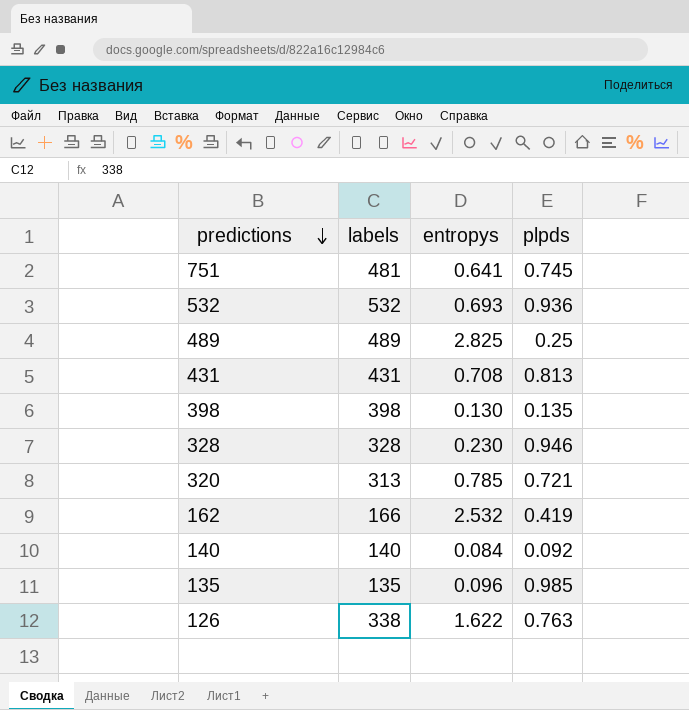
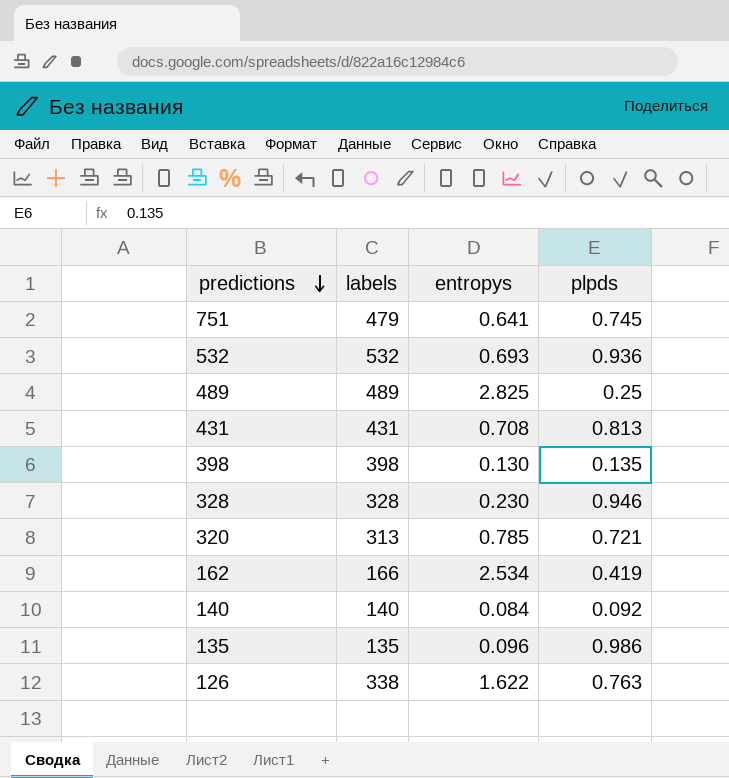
751 | labels: 481 -> 479
162 | entropys: 2.532 -> 2.534
135 | plpds: 0.985 -> 0.986

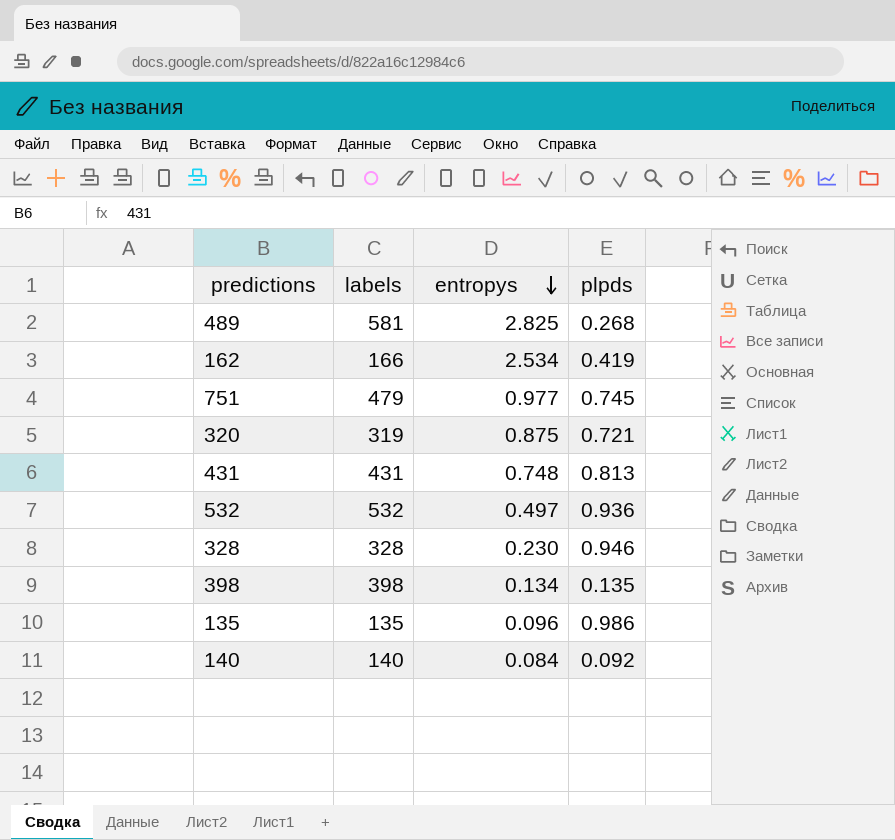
row order: predictions descending -> entropys descending
row 126: 338 | 1.622 | 0.763 -> none
489 | labels: 489 -> 581
489 | plpds: 0.25 -> 0.268
751 | entropys: 0.641 -> 0.977
320 | labels: 313 -> 319
320 | entropys: 0.785 -> 0.875
431 | entropys: 0.708 -> 0.748
532 | entropys: 0.693 -> 0.497
398 | entropys: 0.130 -> 0.134

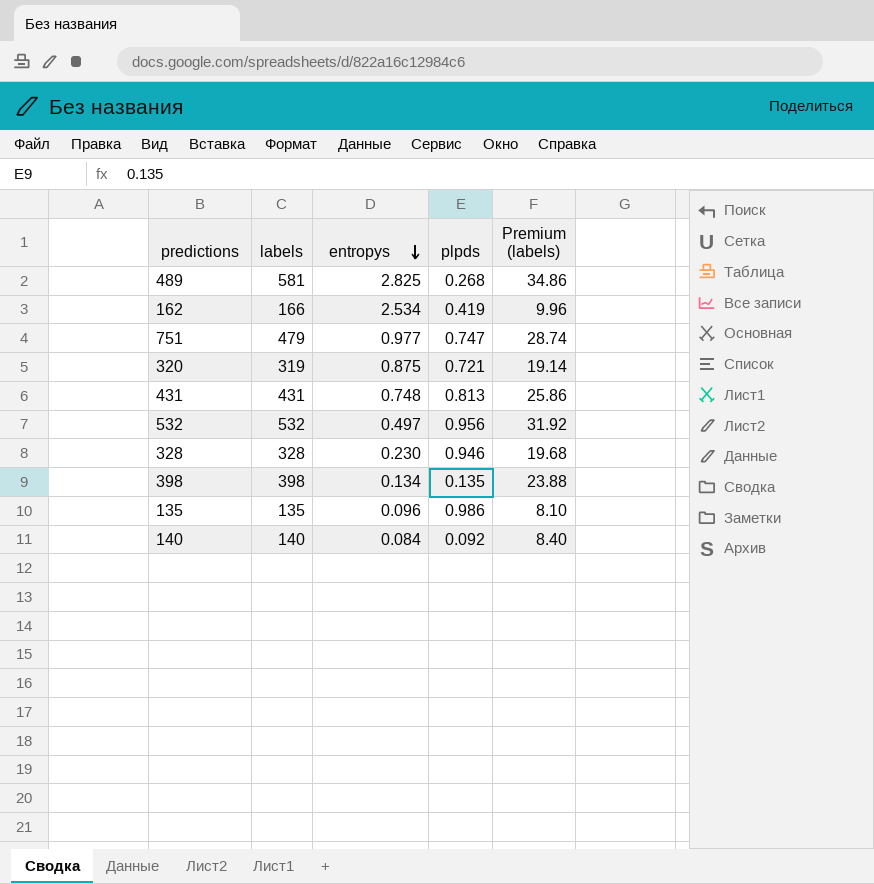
column Premium (labels) | formula: none -> [labels] * 0.06
751 | plpds: 0.745 -> 0.747
532 | plpds: 0.936 -> 0.956

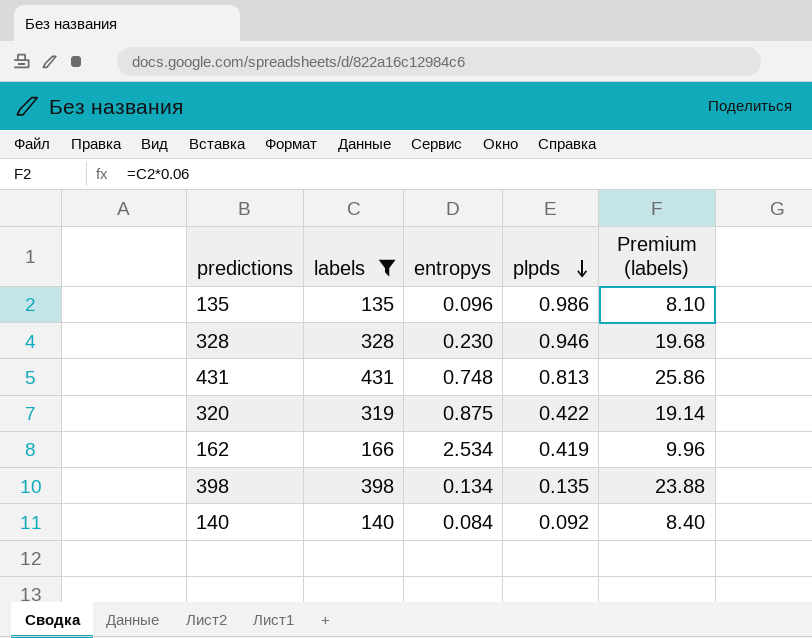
filter: none -> labels <= 431
row order: entropys descending -> plpds descending
320 | plpds: 0.721 -> 0.422

